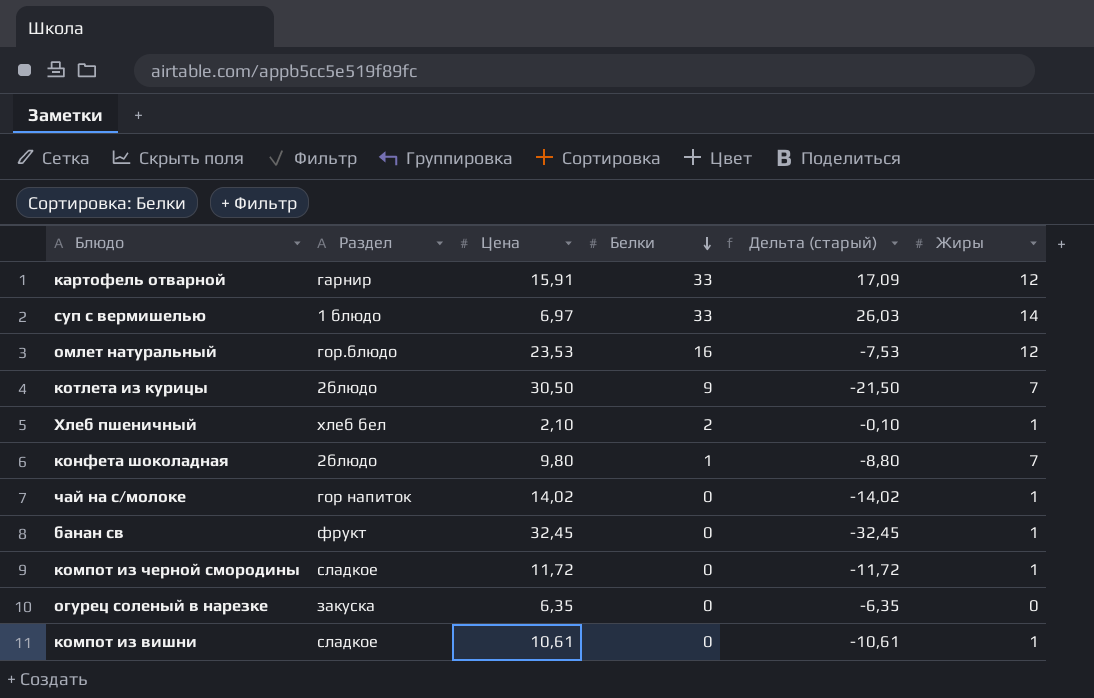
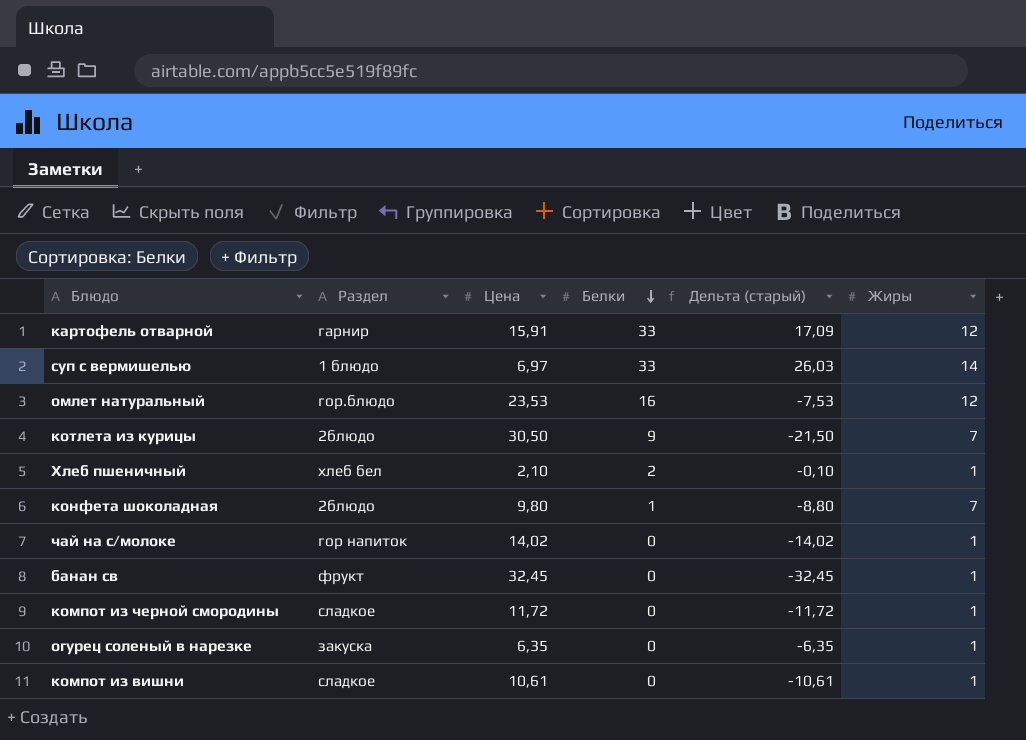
огурец соленый в нарезке | Жиры: 0 -> 1

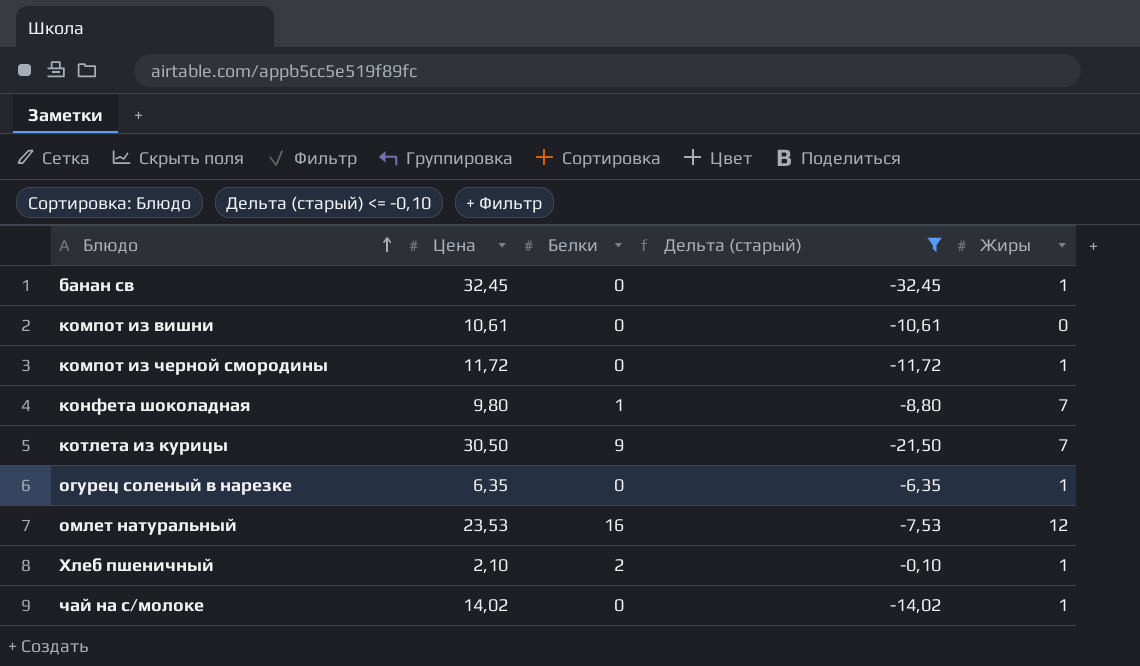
filter: none -> Дельта (старый) <= -0,10
row order: Белки descending -> Блюдо ascending
column Раздел | position: 2 -> none
компот из вишни | Жиры: 1 -> 0

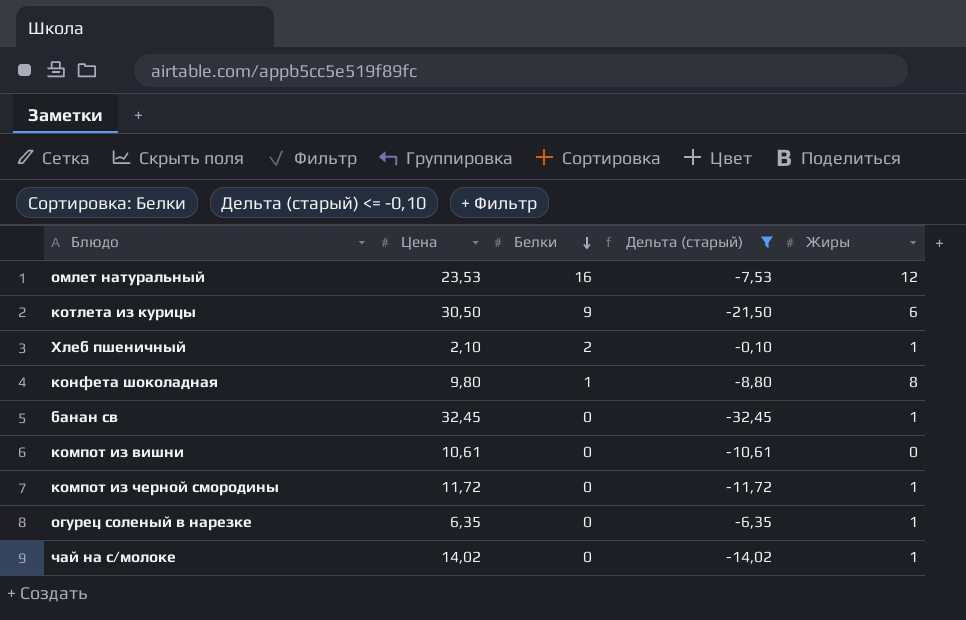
row order: Блюдо ascending -> Белки descending
котлета из курицы | Жиры: 7 -> 6
конфета шоколадная | Жиры: 7 -> 8

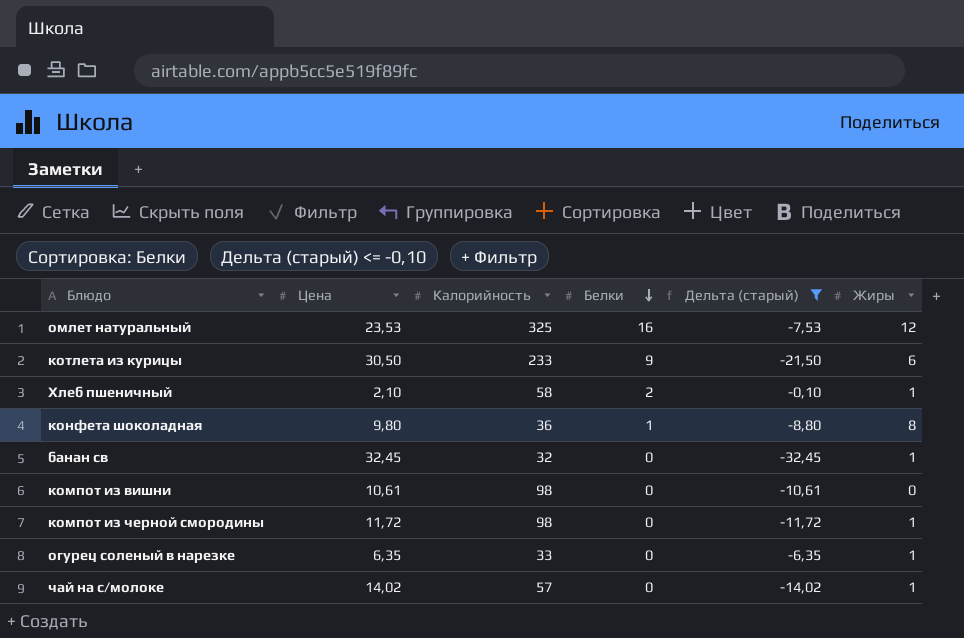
column Калорийность | position: none -> 3

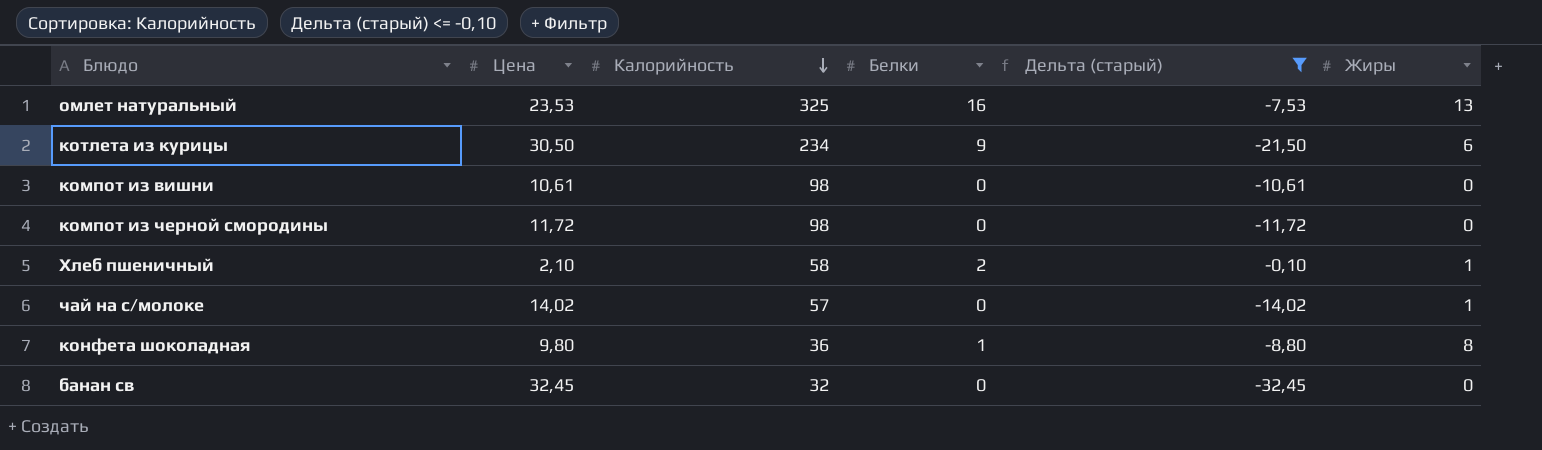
row order: Белки descending -> Калорийность descending
row огурец соленый в нарезке: 6,35 | 33 | 0 | -6,35 | 1 -> none
омлет натуральный | Жиры: 12 -> 13
котлета из курицы | Калорийность: 233 -> 234
компот из черной смородины | Жиры: 1 -> 0
банан св | Жиры: 1 -> 0

